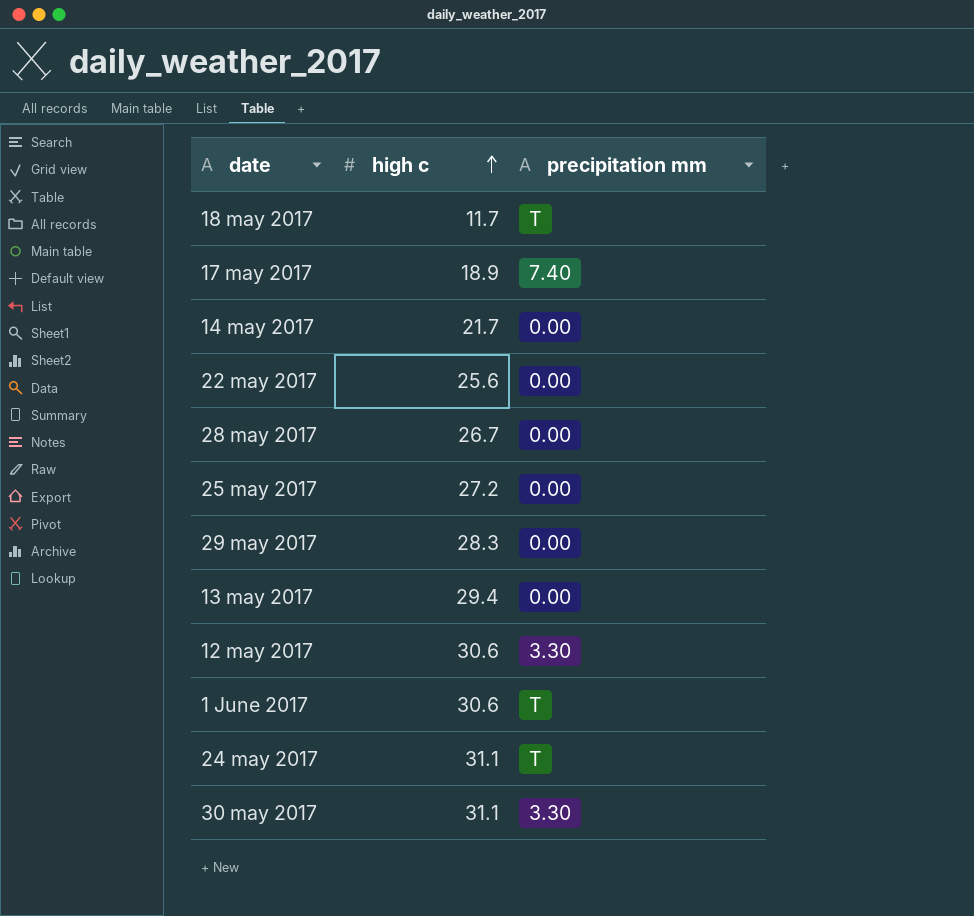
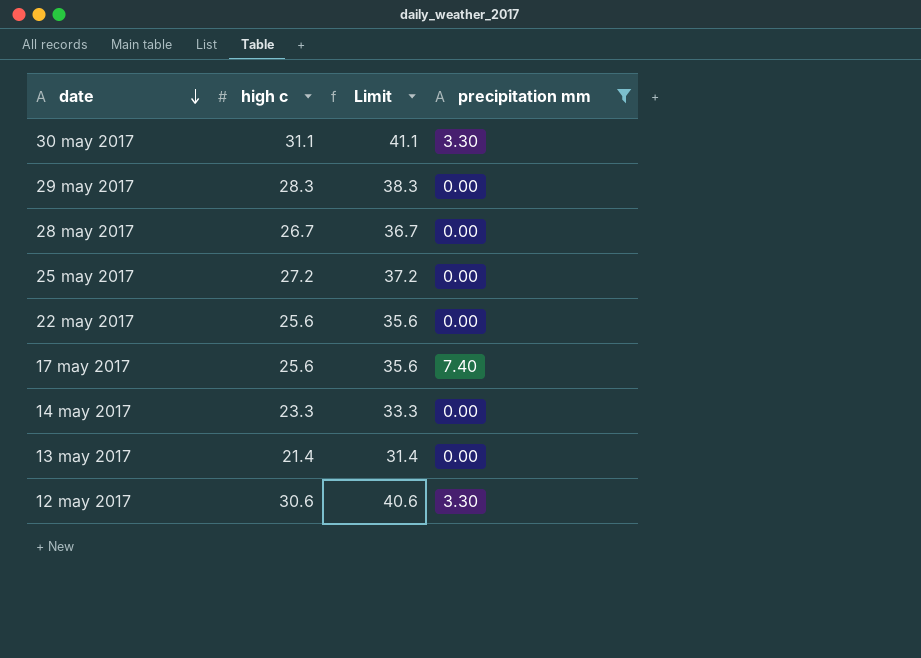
filter: none -> precipitation mm != T
row order: high c ascending -> date descending
column Limit | formula: none -> [high c] + 10
17 may 2017 | high c: 18.9 -> 25.6
14 may 2017 | high c: 21.7 -> 23.3
13 may 2017 | high c: 29.4 -> 21.4

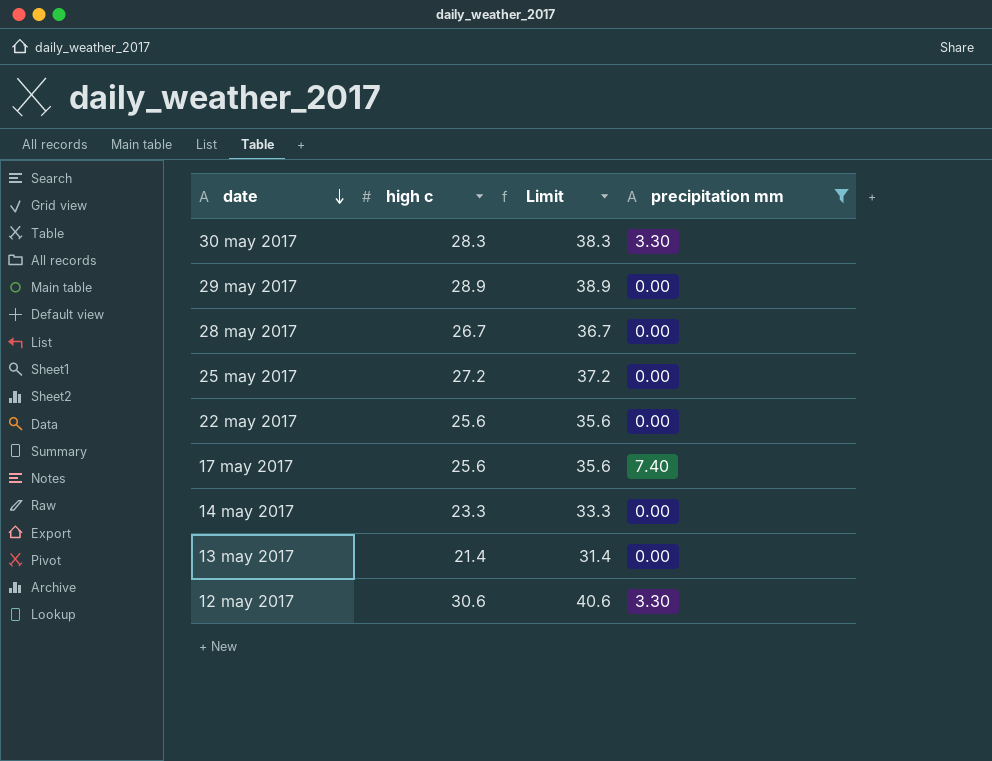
30 may 2017 | high c: 31.1 -> 28.3
30 may 2017 | Limit: 41.1 -> 38.3
29 may 2017 | high c: 28.3 -> 28.9
29 may 2017 | Limit: 38.3 -> 38.9

